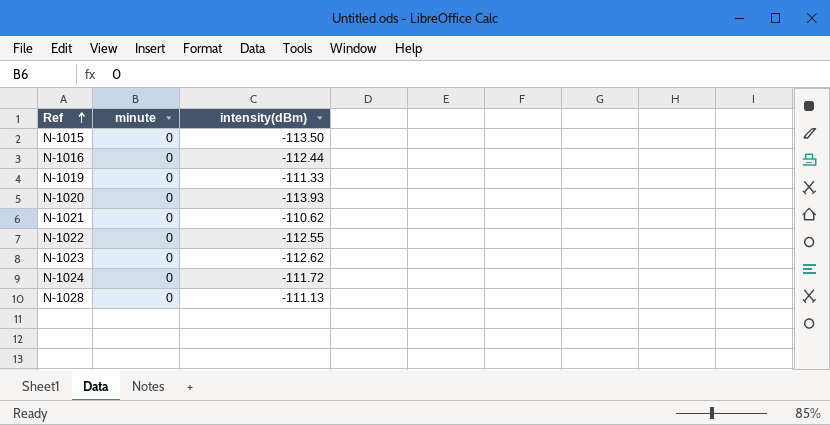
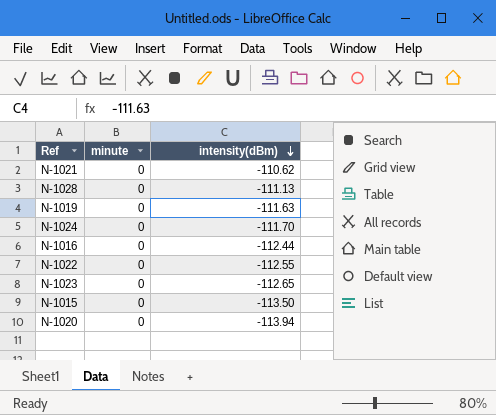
row order: Ref ascending -> intensity(dBm) descending
N-1019 | intensity(dBm): -111.33 -> -111.63
N-1024 | intensity(dBm): -111.72 -> -111.70
N-1023 | intensity(dBm): -112.62 -> -112.65
N-1020 | intensity(dBm): -113.93 -> -113.94

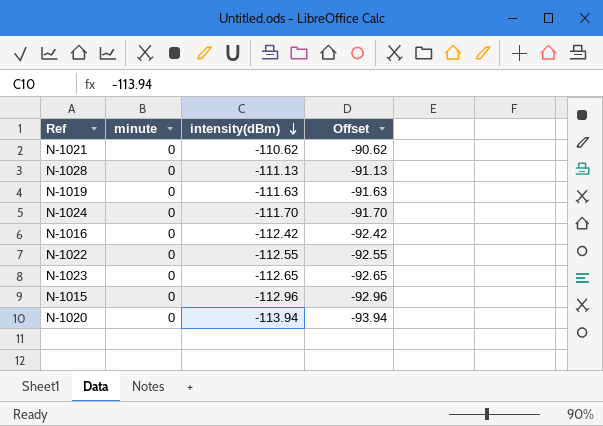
column Offset | formula: none -> [intensity(dBm)] + 20
N-1016 | intensity(dBm): -112.44 -> -112.42
N-1015 | intensity(dBm): -113.50 -> -112.96

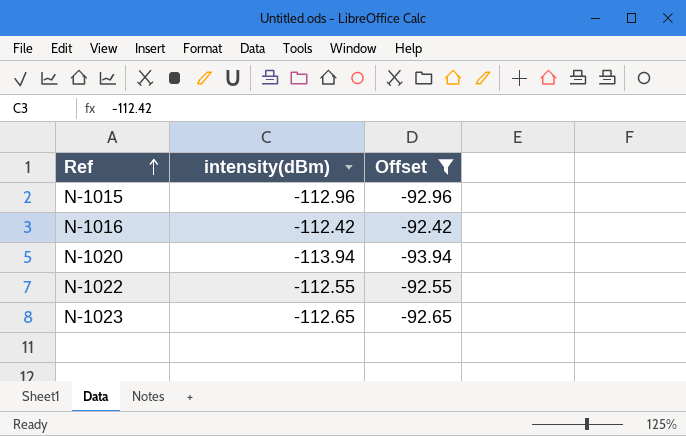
filter: none -> Offset <= -92.42
row order: intensity(dBm) descending -> Ref ascending
column minute | position: 2 -> none

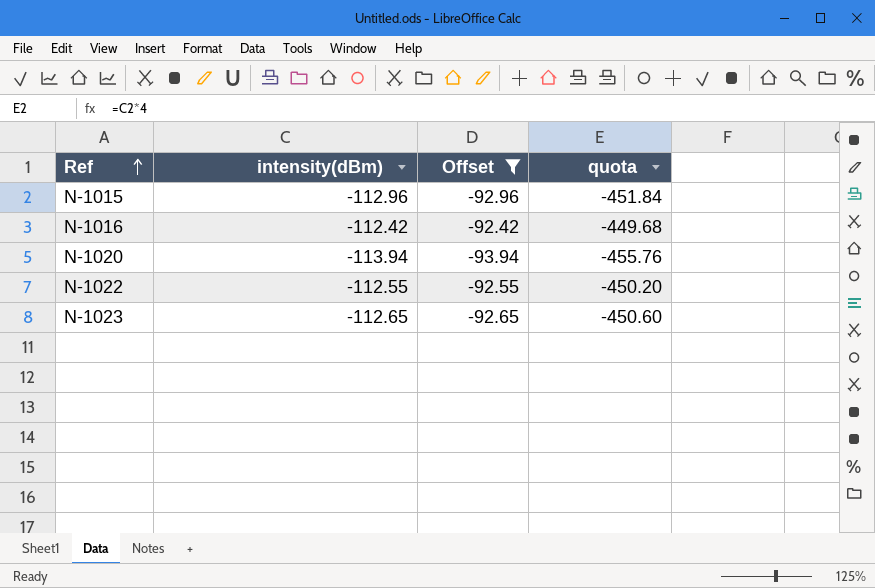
column quota | formula: none -> [intensity(dBm)] * 4

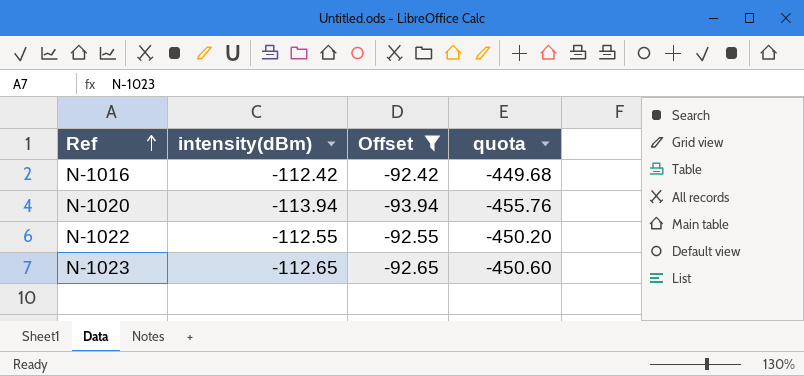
row N-1015: -112.96 | -92.96 | -451.84 -> none

